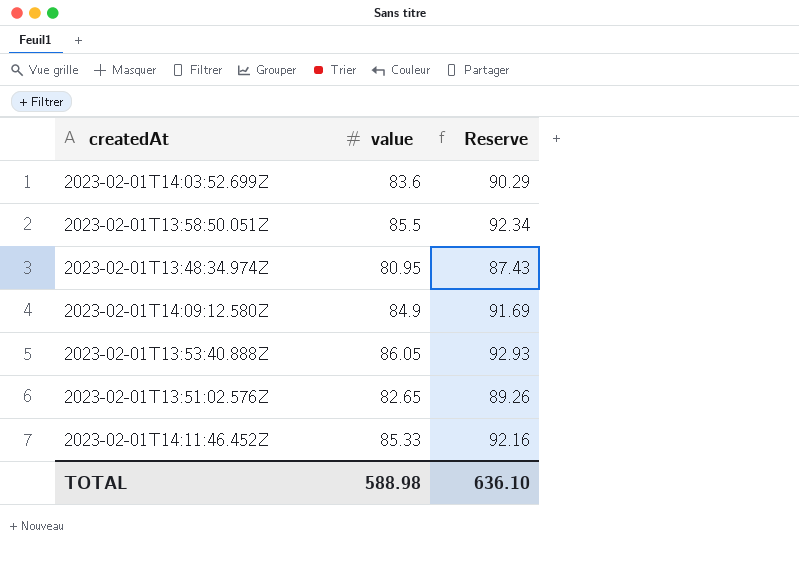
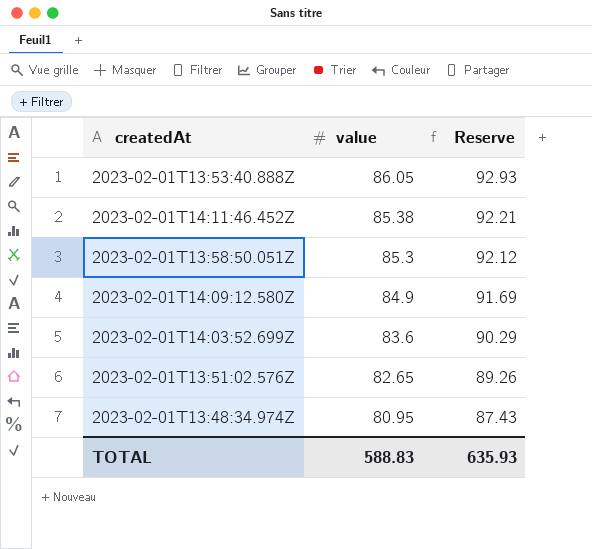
row order: none -> value descending
2023-02-01T14:11:46.452Z | value: 85.33 -> 85.38
2023-02-01T14:11:46.452Z | Reserve: 92.16 -> 92.21
2023-02-01T13:58:50.051Z | value: 85.5 -> 85.3
2023-02-01T13:58:50.051Z | Reserve: 92.34 -> 92.12
TOTAL | value: 588.98 -> 588.83
TOTAL | Reserve: 636.10 -> 635.93

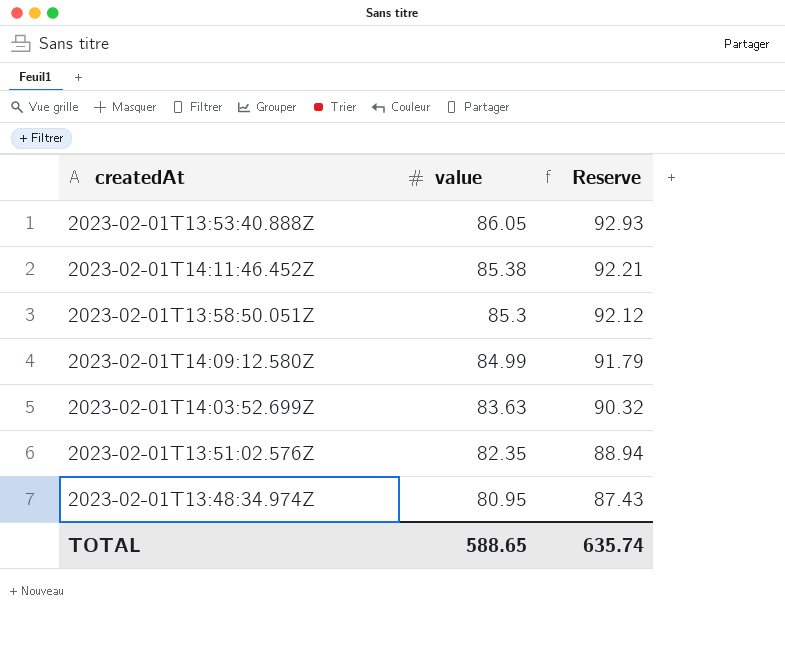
2023-02-01T14:09:12.580Z | value: 84.9 -> 84.99
2023-02-01T14:09:12.580Z | Reserve: 91.69 -> 91.79
2023-02-01T14:03:52.699Z | value: 83.6 -> 83.63
2023-02-01T14:03:52.699Z | Reserve: 90.29 -> 90.32
2023-02-01T13:51:02.576Z | value: 82.65 -> 82.35
2023-02-01T13:51:02.576Z | Reserve: 89.26 -> 88.94
TOTAL | value: 588.83 -> 588.65
TOTAL | Reserve: 635.93 -> 635.74

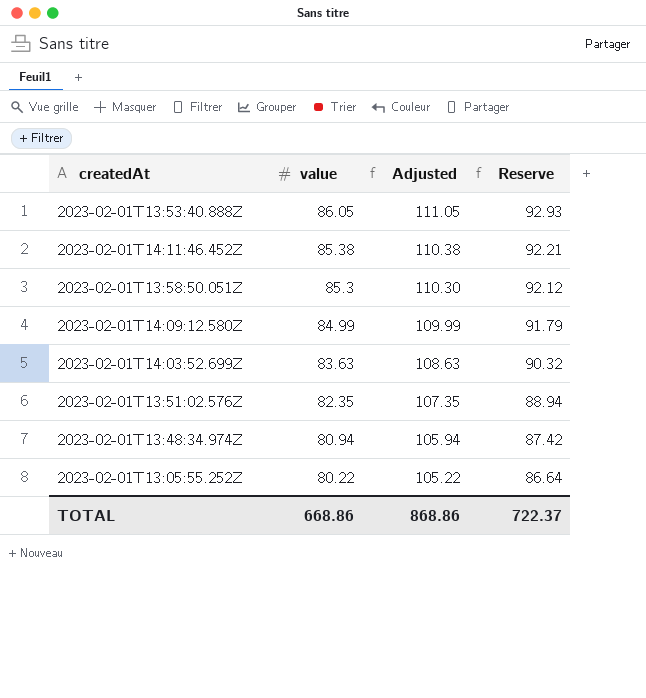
column Adjusted | formula: none -> [value] + 25
2023-02-01T13:48:34.974Z | value: 80.95 -> 80.94
2023-02-01T13:48:34.974Z | Reserve: 87.43 -> 87.42
row 2023-02-01T13:05:55.252Z: none -> 80.22 | 105.22 | 86.64
TOTAL | value: 588.65 -> 668.86
TOTAL | Reserve: 635.74 -> 722.37

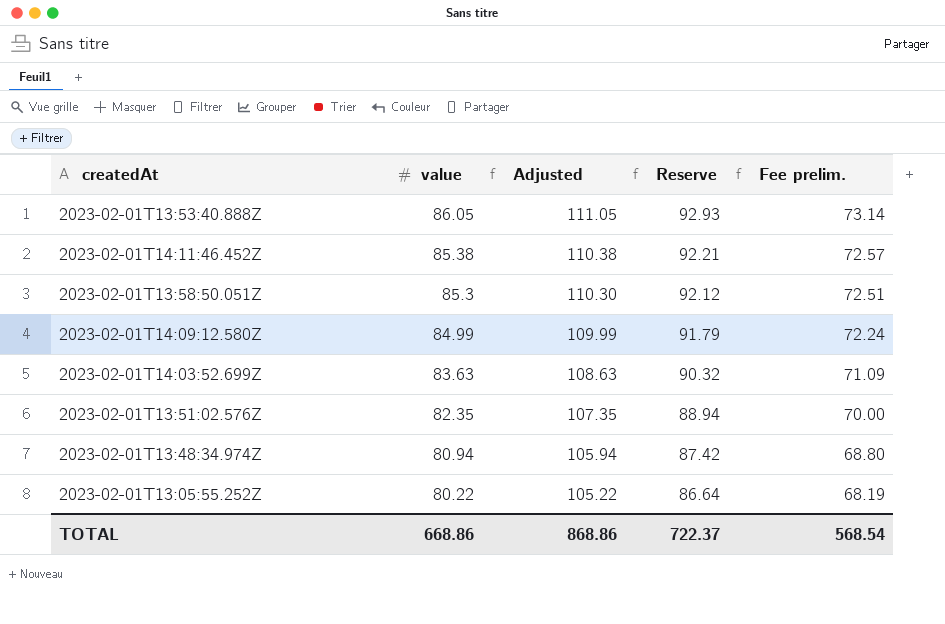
column Fee prelim. | formula: none -> [value] * 0.85

